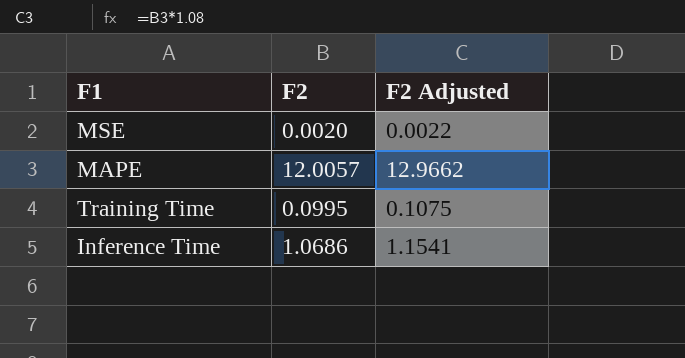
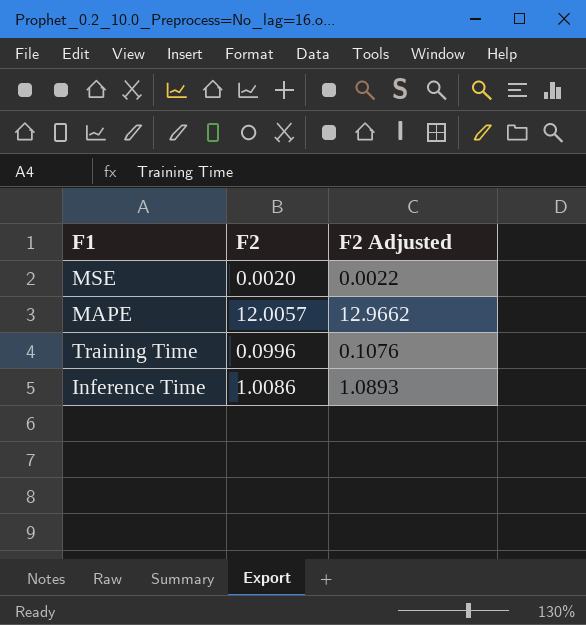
Training Time | F2: 0.0995 -> 0.0996
Training Time | F2 Adjusted: 0.1075 -> 0.1076
Inference Time | F2: 1.0686 -> 1.0086
Inference Time | F2 Adjusted: 1.1541 -> 1.0893

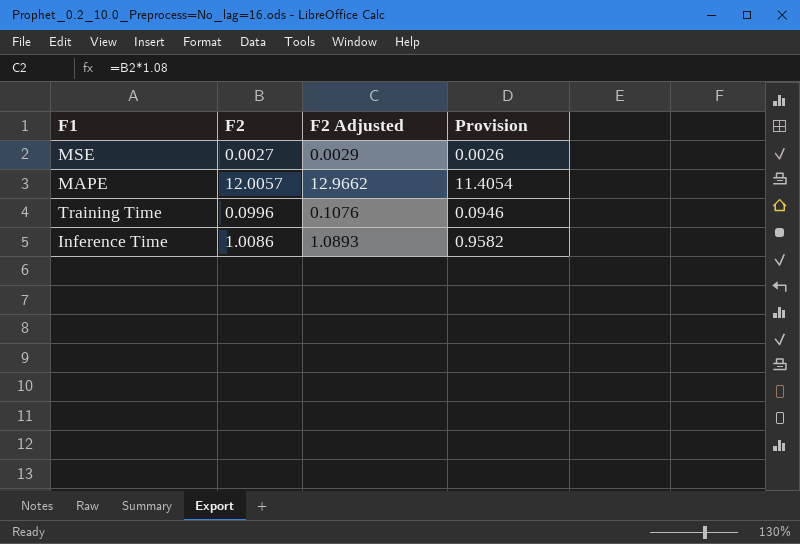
column Provision | formula: none -> [F2] * 0.95
MSE | F2: 0.0020 -> 0.0027
MSE | F2 Adjusted: 0.0022 -> 0.0029

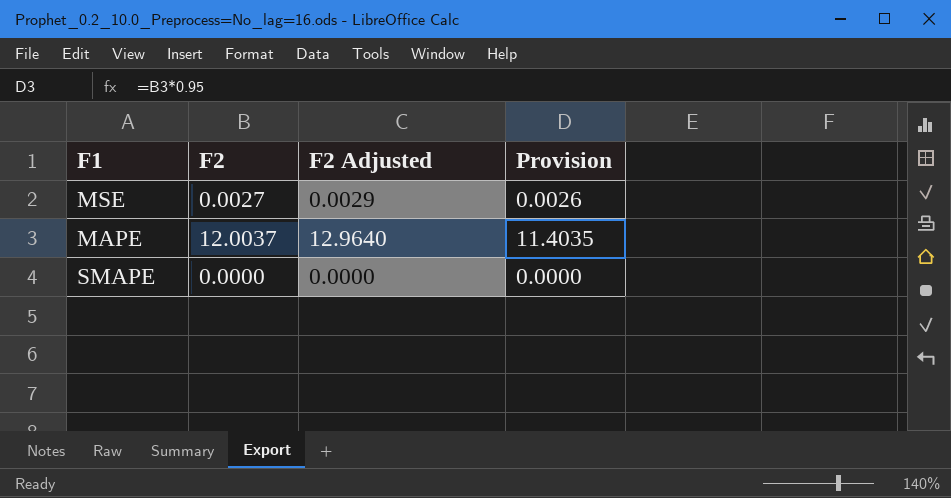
row Training Time: 0.0996 | 0.1076 | 0.0946 -> none
row Inference Time: 1.0086 | 1.0893 | 0.9582 -> none
MAPE | F2: 12.0057 -> 12.0037
MAPE | F2 Adjusted: 12.9662 -> 12.9640
MAPE | Provision: 11.4054 -> 11.4035
row SMAPE: none -> 0.0000 | 0.0000 | 0.0000

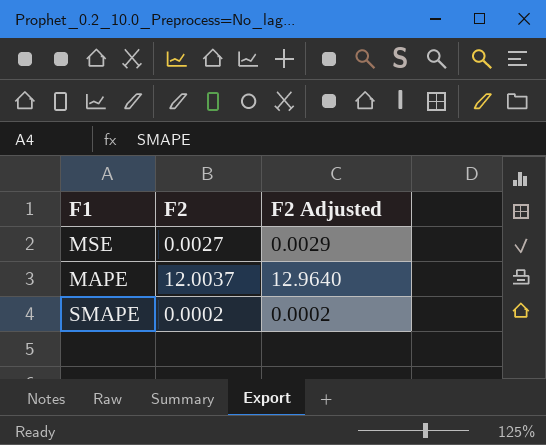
column Provision | formula: [F2] * 0.95 -> none
SMAPE | F2: 0.0000 -> 0.0002
SMAPE | F2 Adjusted: 0.0000 -> 0.0002

